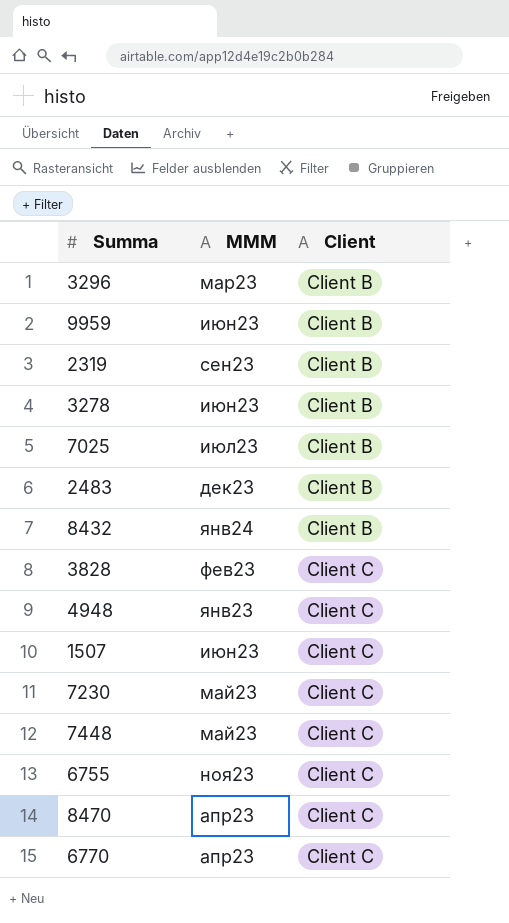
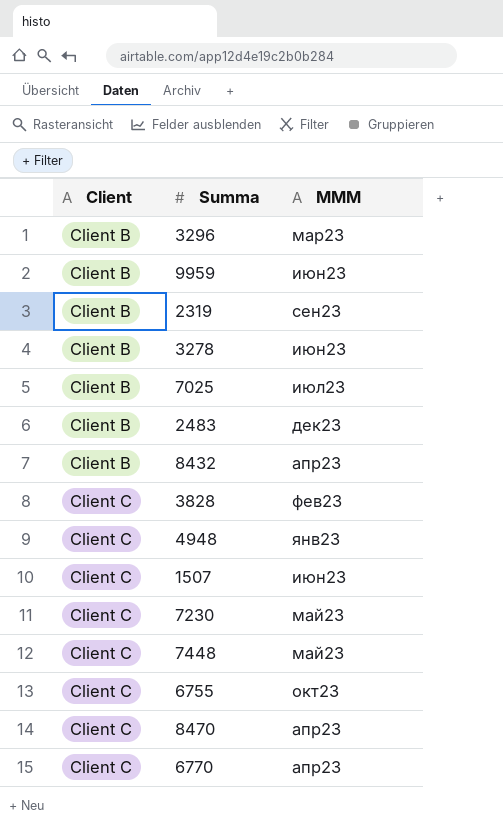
column Client | position: 3 -> 1
8432 | MMM: янв24 -> апр23
6755 | MMM: ноя23 -> окт23

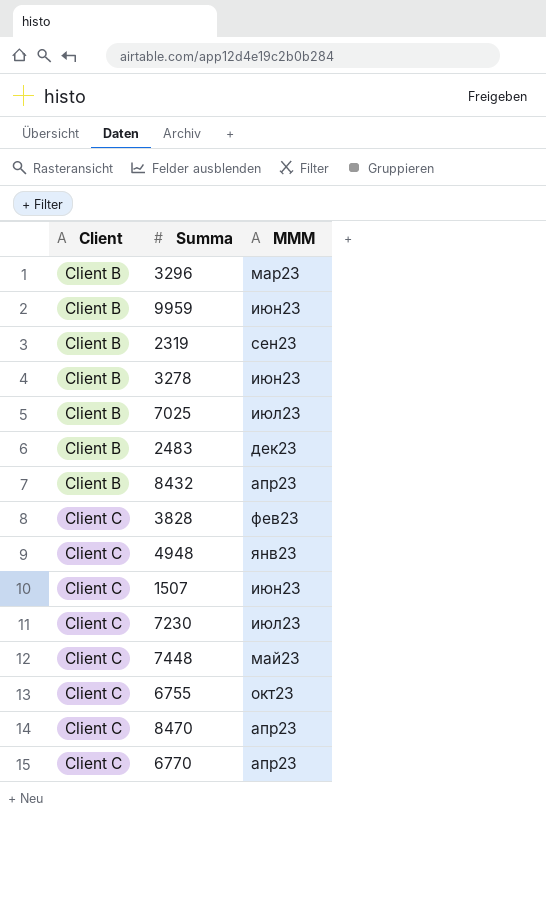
7230 | MMM: май23 -> июл23

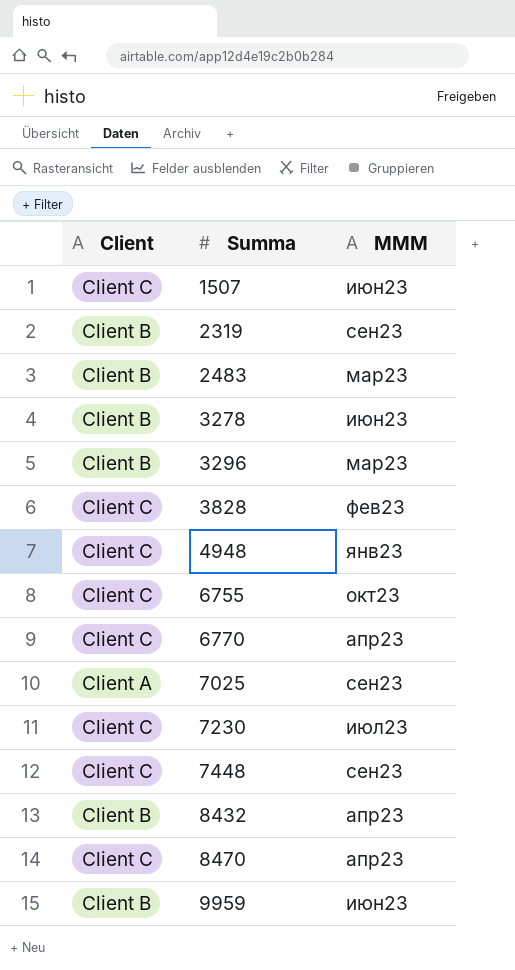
row order: Client ascending -> Summa ascending
2483 | MMM: дек23 -> мар23
7025 | Client: Client B -> Client А
7025 | MMM: июл23 -> сен23
7448 | MMM: май23 -> сен23

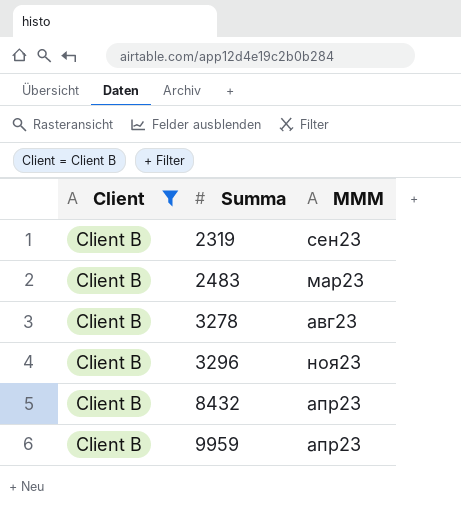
filter: none -> Client = Client B
3278 | MMM: июн23 -> авг23
3296 | MMM: мар23 -> ноя23
9959 | MMM: июн23 -> апр23

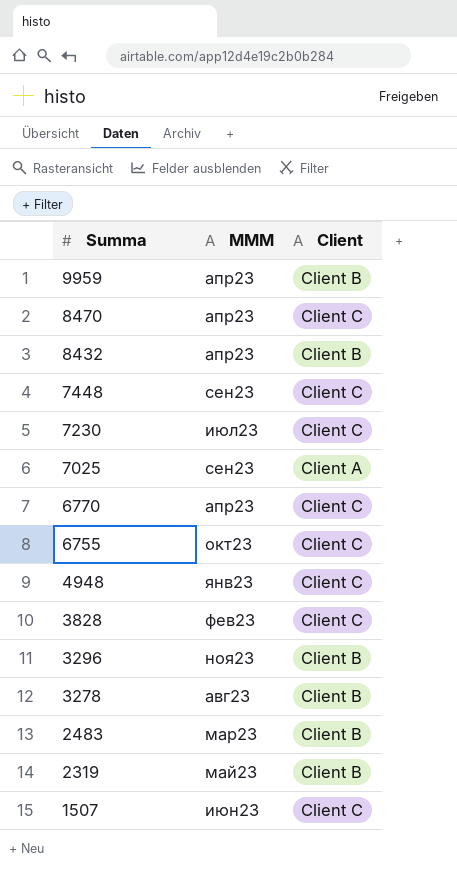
filter: Client = Client B -> none
row order: Summa ascending -> Summa descending
column Client | position: 1 -> 3
2319 | MMM: сен23 -> май23

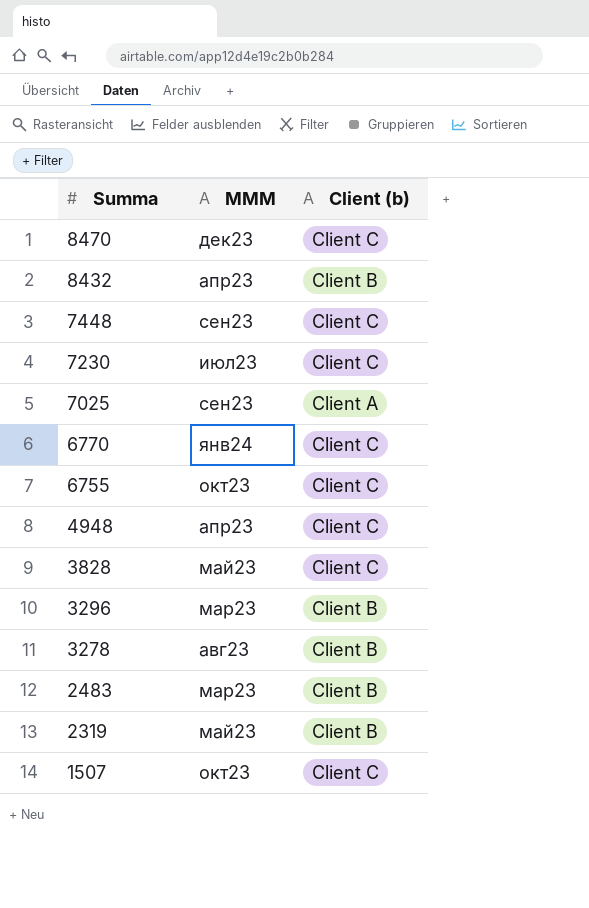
column name: Client -> Client (b)
row 9959: апр23 | Client B -> none
8470 | MMM: апр23 -> дек23
6770 | MMM: апр23 -> янв24
4948 | MMM: янв23 -> апр23
3828 | MMM: фев23 -> май23
3296 | MMM: ноя23 -> мар23
1507 | MMM: июн23 -> окт23

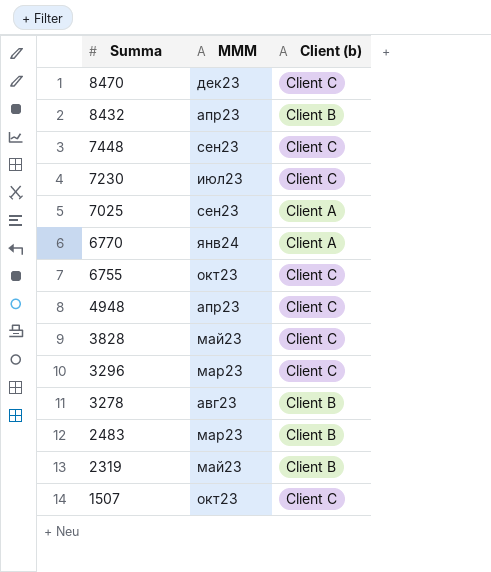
6770 | Client (b): Client C -> Client А
3296 | Client (b): Client B -> Client C

